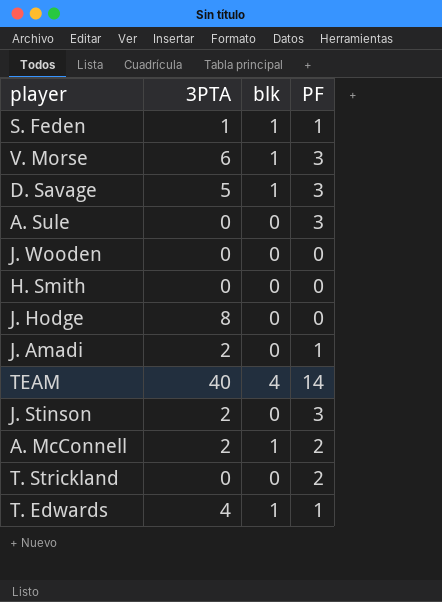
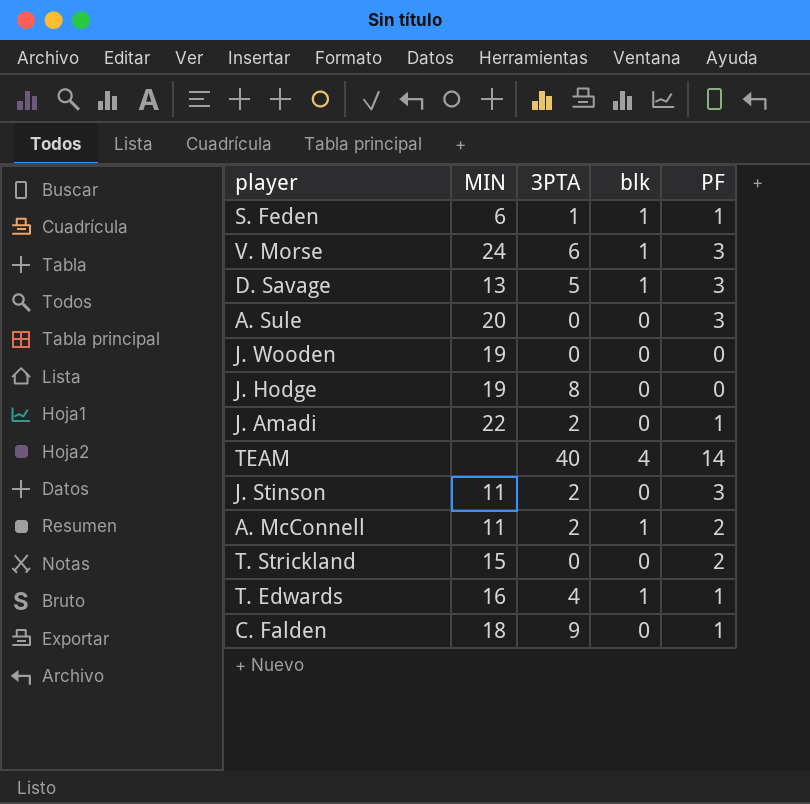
column MIN | position: none -> 2
row H. Smith: 0 | 0 | 0 -> none
row C. Falden: none -> 18 | 9 | 0 | 1

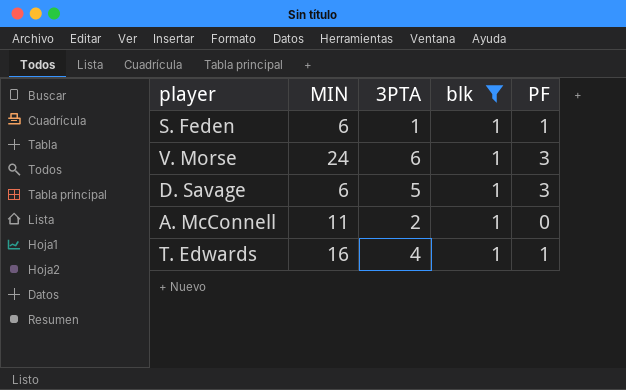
filter: none -> blk = 1
D. Savage | MIN: 13 -> 6
A. McConnell | PF: 2 -> 0

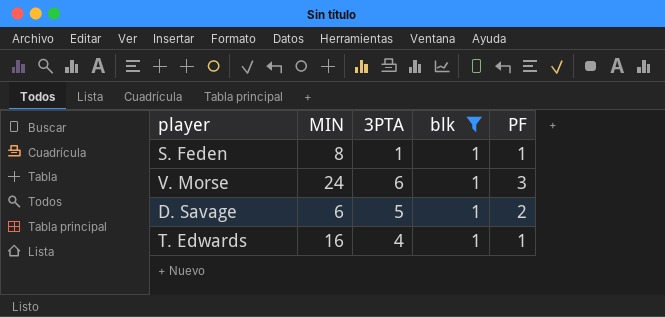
row A. McConnell: 11 | 2 | 1 | 0 -> none
S. Feden | MIN: 6 -> 8
D. Savage | PF: 3 -> 2

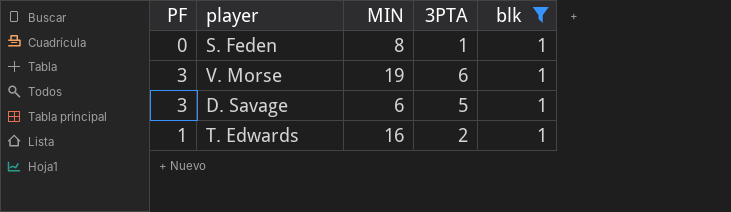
column PF | position: 5 -> 1
S. Feden | PF: 1 -> 0
V. Morse | MIN: 24 -> 19
D. Savage | PF: 2 -> 3
T. Edwards | 3PTA: 4 -> 2

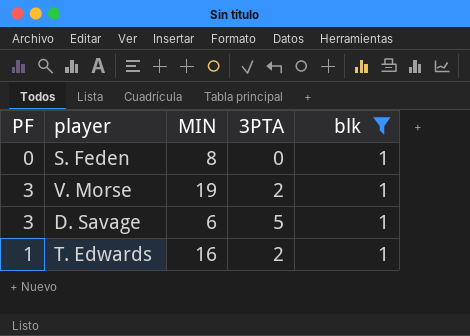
S. Feden | 3PTA: 1 -> 0
V. Morse | 3PTA: 6 -> 2

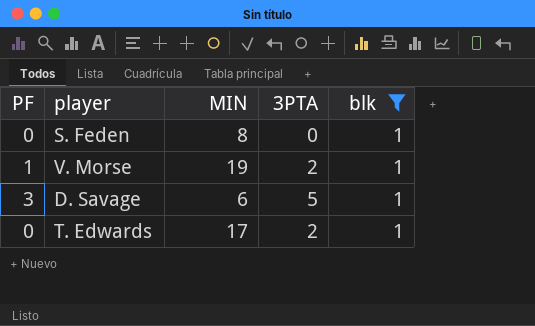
V. Morse | PF: 3 -> 1
T. Edwards | PF: 1 -> 0
T. Edwards | MIN: 16 -> 17

